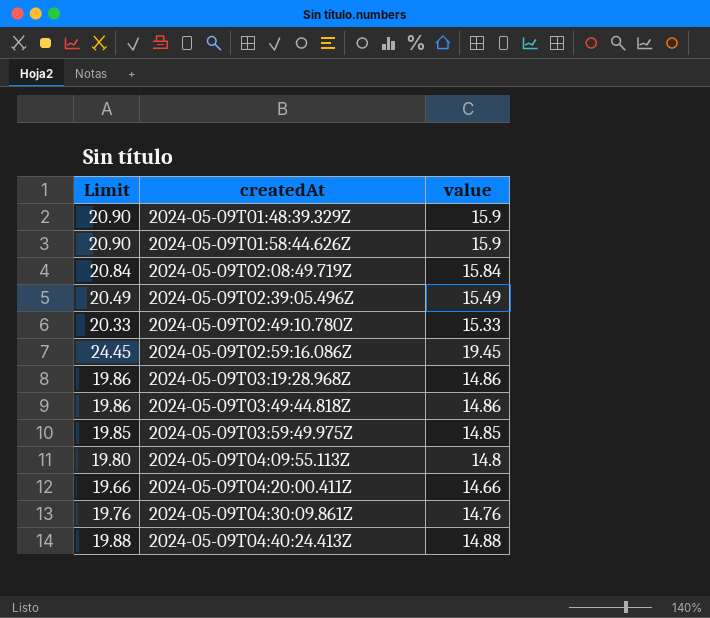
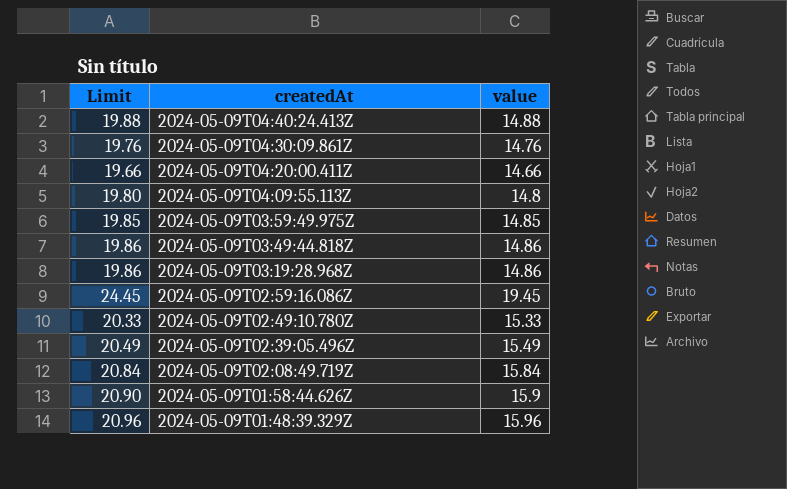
row order: createdAt ascending -> createdAt descending
2024-05-09T01:48:39.329Z | Limit: 20.90 -> 20.96
2024-05-09T01:48:39.329Z | value: 15.9 -> 15.96

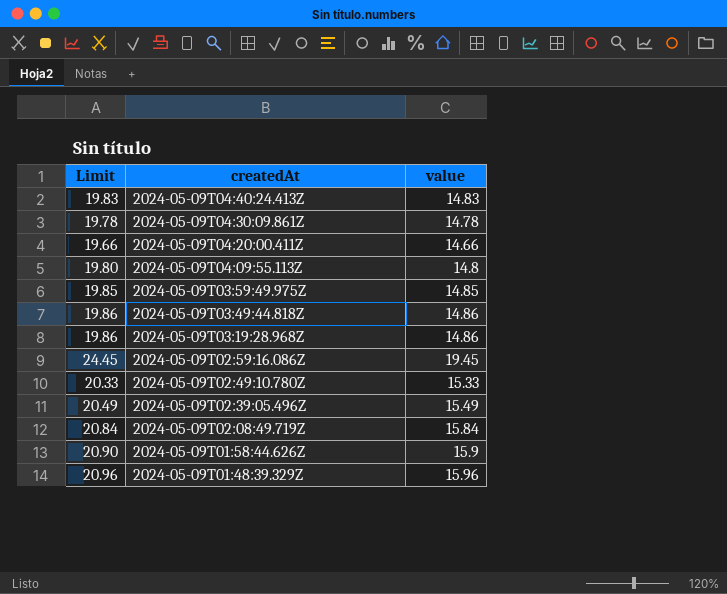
2024-05-09T04:40:24.413Z | Limit: 19.88 -> 19.83
2024-05-09T04:40:24.413Z | value: 14.88 -> 14.83
2024-05-09T04:30:09.861Z | Limit: 19.76 -> 19.78
2024-05-09T04:30:09.861Z | value: 14.76 -> 14.78

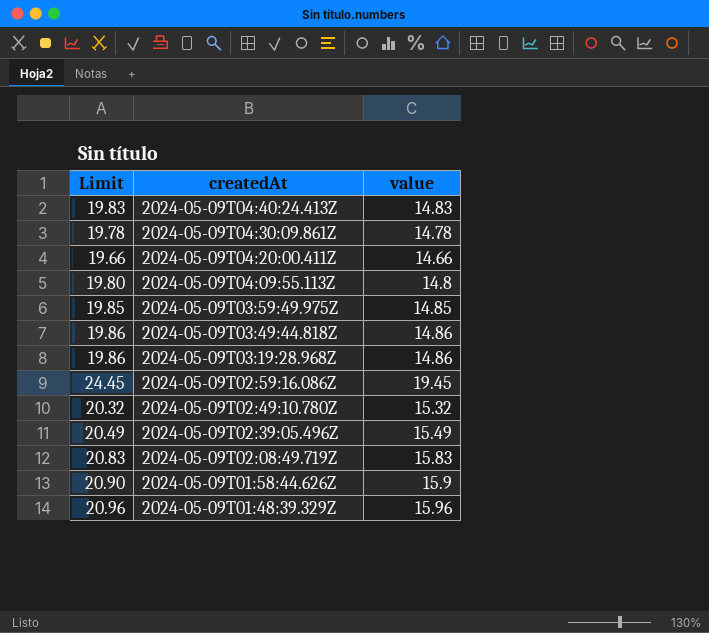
2024-05-09T02:49:10.780Z | Limit: 20.33 -> 20.32
2024-05-09T02:49:10.780Z | value: 15.33 -> 15.32
2024-05-09T02:08:49.719Z | Limit: 20.84 -> 20.83
2024-05-09T02:08:49.719Z | value: 15.84 -> 15.83

